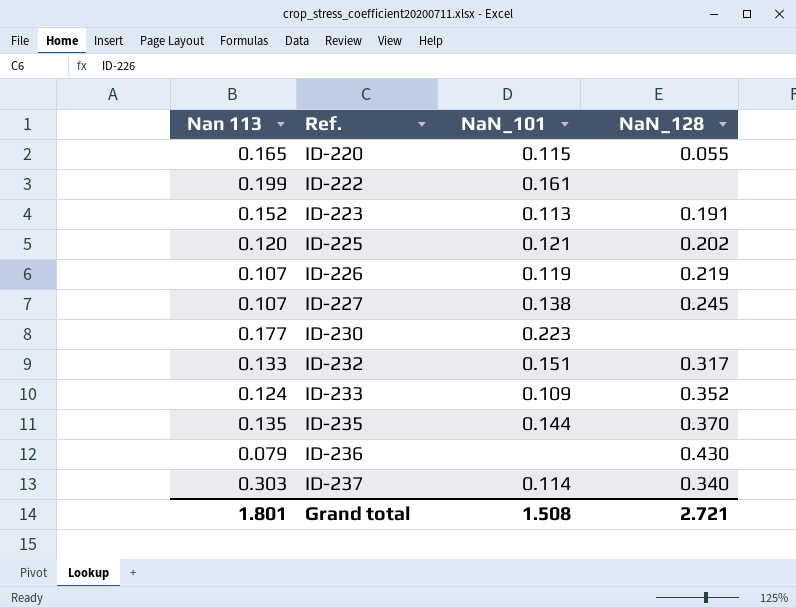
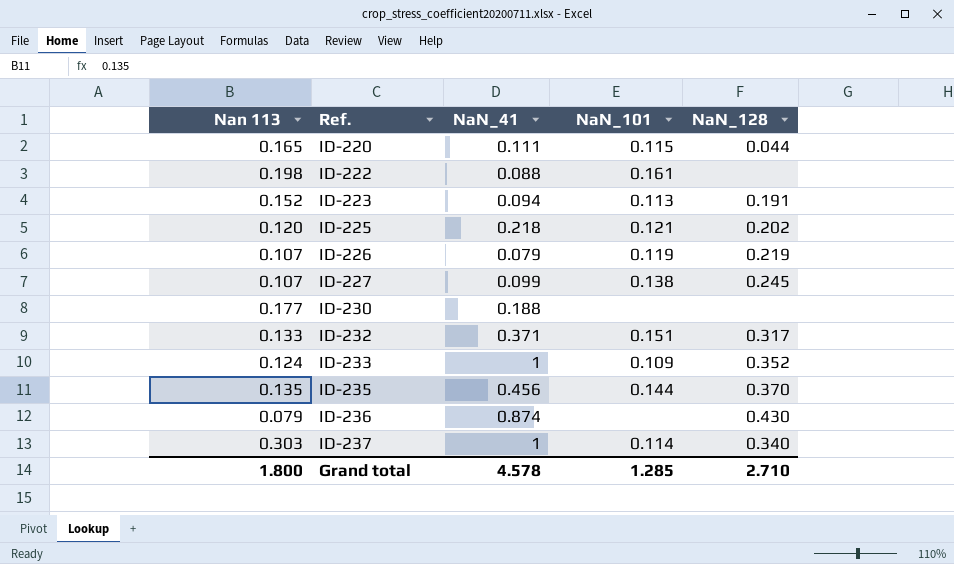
column NaN_41 | position: none -> 3
ID-220 | NaN_128: 0.055 -> 0.044
ID-222 | Nan 113: 0.199 -> 0.198
ID-230 | NaN_101: 0.223 -> none
Grand total | Nan 113: 1.801 -> 1.800
Grand total | NaN_101: 1.508 -> 1.285
Grand total | NaN_128: 2.721 -> 2.710

